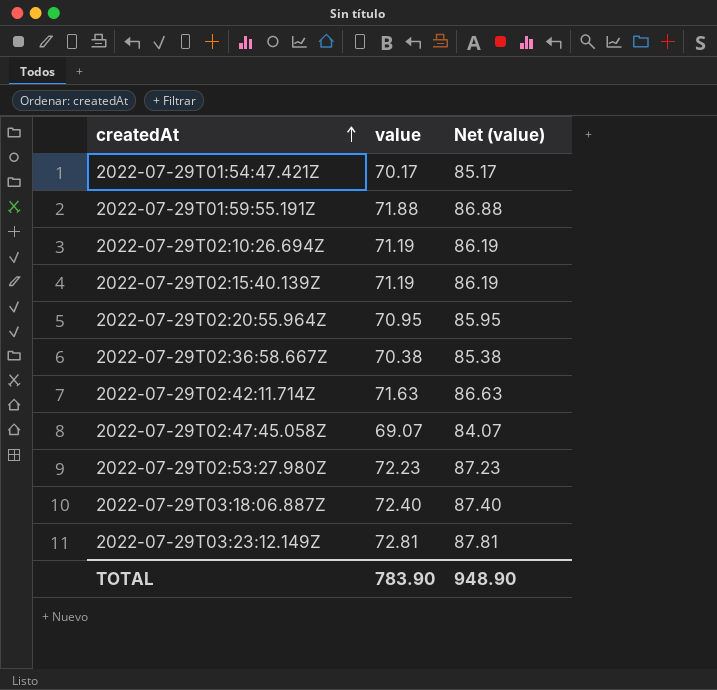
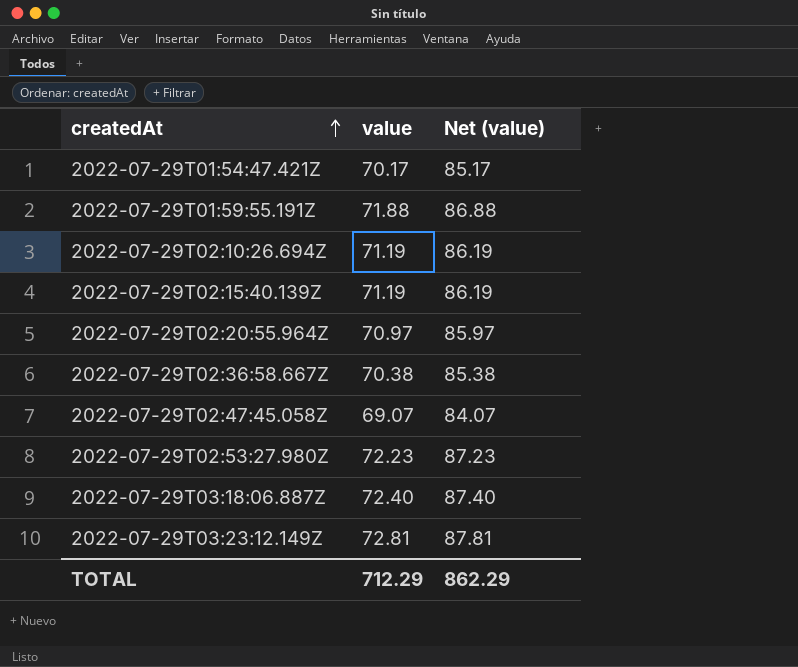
row 2022-07-29T02:42:11.714Z: 71.63 | 86.63 -> none
2022-07-29T02:20:55.964Z | value: 70.95 -> 70.97
2022-07-29T02:20:55.964Z | Net (value): 85.95 -> 85.97
TOTAL | value: 783.90 -> 712.29
TOTAL | Net (value): 948.90 -> 862.29

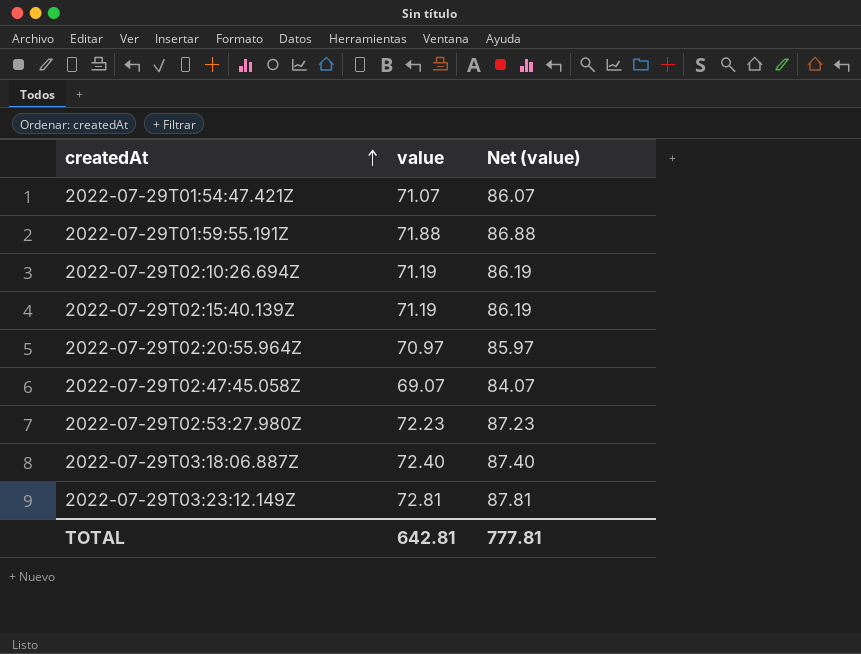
row 2022-07-29T02:36:58.667Z: 70.38 | 85.38 -> none
2022-07-29T01:54:47.421Z | value: 70.17 -> 71.07
2022-07-29T01:54:47.421Z | Net (value): 85.17 -> 86.07
TOTAL | value: 712.29 -> 642.81
TOTAL | Net (value): 862.29 -> 777.81

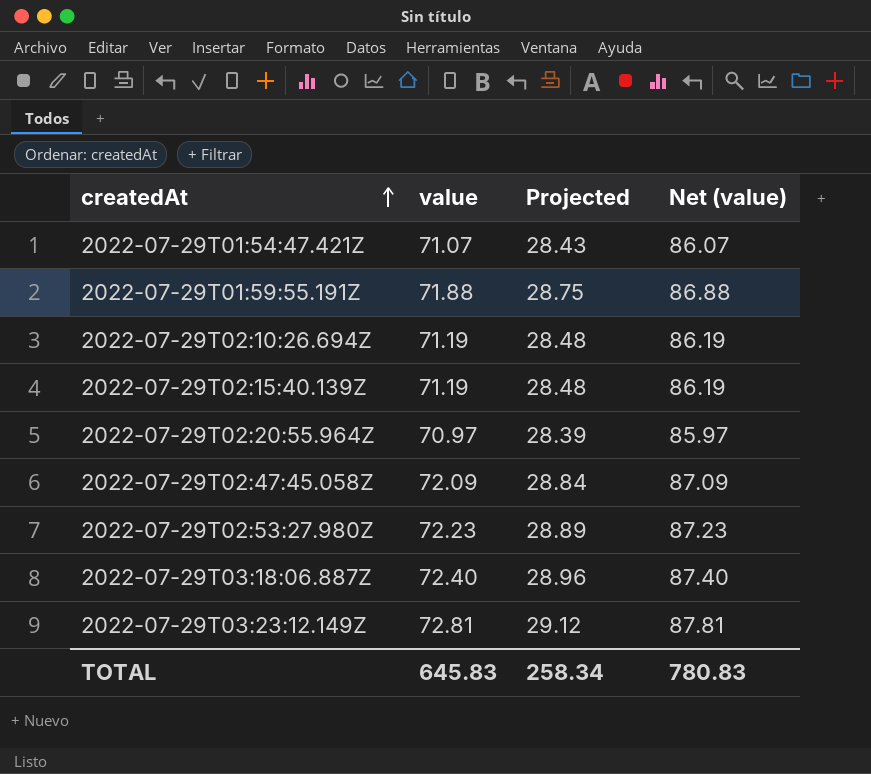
column Projected | formula: none -> [value] * 0.4
2022-07-29T02:47:45.058Z | value: 69.07 -> 72.09
2022-07-29T02:47:45.058Z | Net (value): 84.07 -> 87.09
TOTAL | value: 642.81 -> 645.83
TOTAL | Net (value): 777.81 -> 780.83

